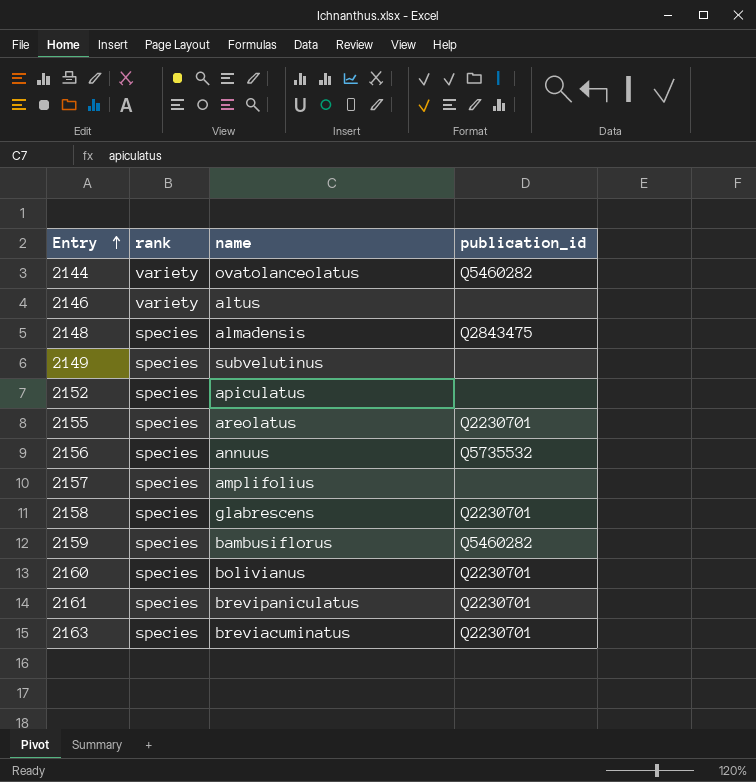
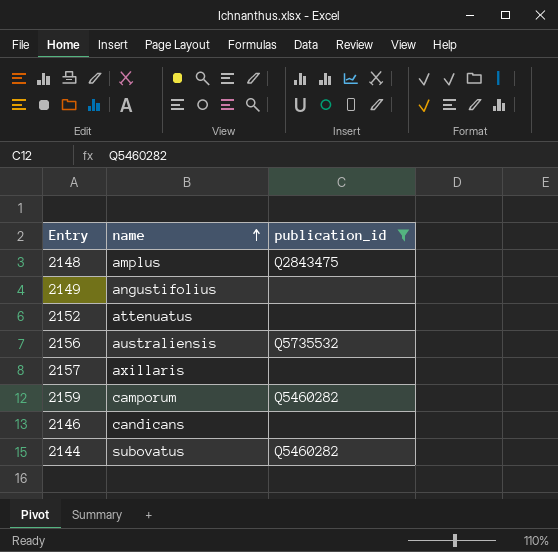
filter: none -> publication_id != Q2230701
row order: Entry ascending -> name ascending
column rank | position: 2 -> none
2148 | name: almadensis -> amplus
2149 | name: subvelutinus -> angustifolius
2152 | name: apiculatus -> attenuatus
2156 | name: annuus -> australiensis
2157 | name: amplifolius -> axillaris
2159 | name: bambusiflorus -> camporum
2146 | name: altus -> candicans
2144 | name: ovatolanceolatus -> subovatus

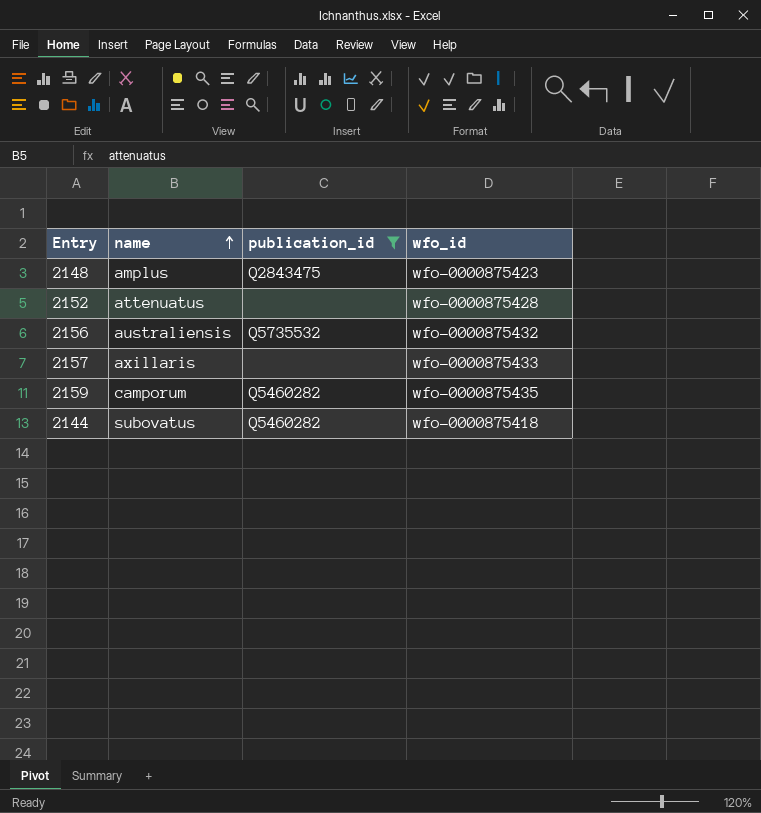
column wfo_id | position: none -> 4
row 2149: angustifolius | none -> none
row 2146: candicans | none -> none

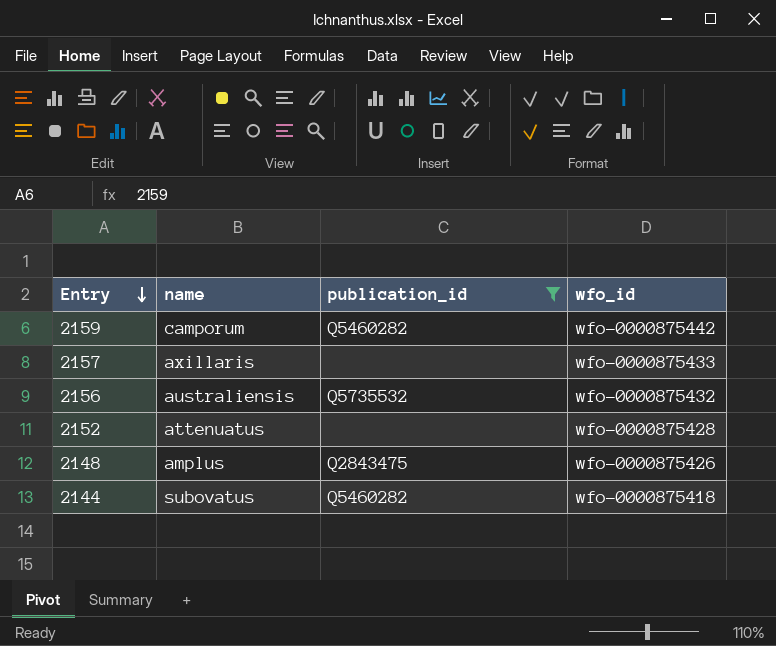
row order: name ascending -> Entry descending
2159 | wfo_id: wfo-0000875435 -> wfo-0000875442
2148 | wfo_id: wfo-0000875423 -> wfo-0000875426

